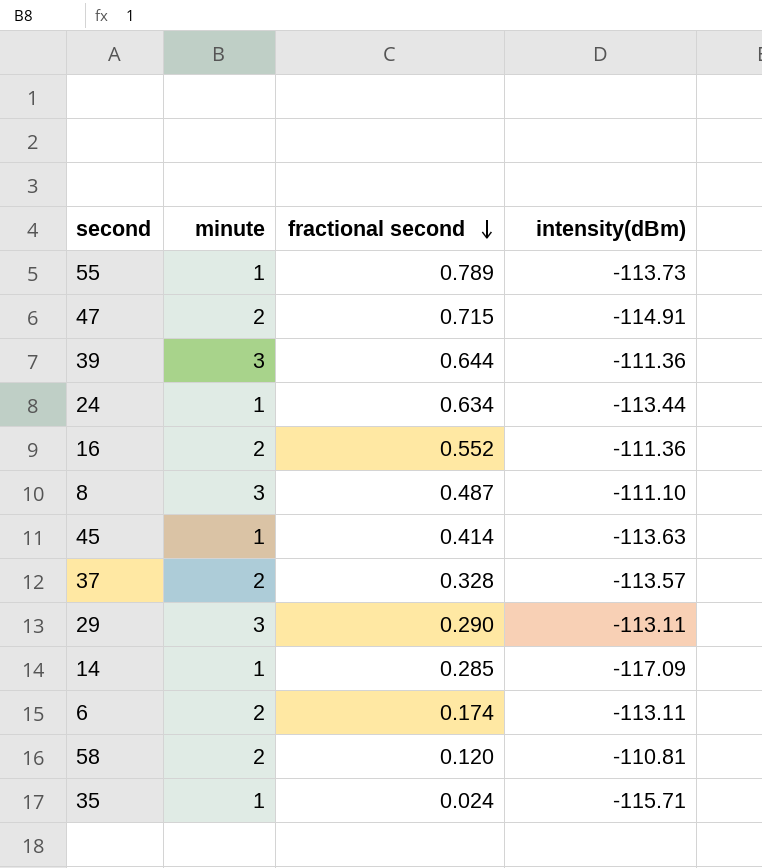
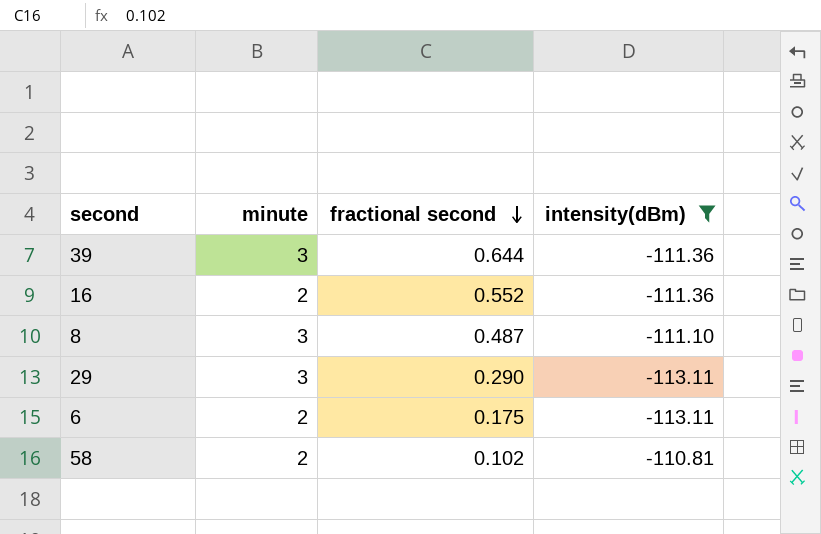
filter: none -> intensity(dBm) >= -113.11
6 | fractional second: 0.174 -> 0.175
58 | fractional second: 0.120 -> 0.102

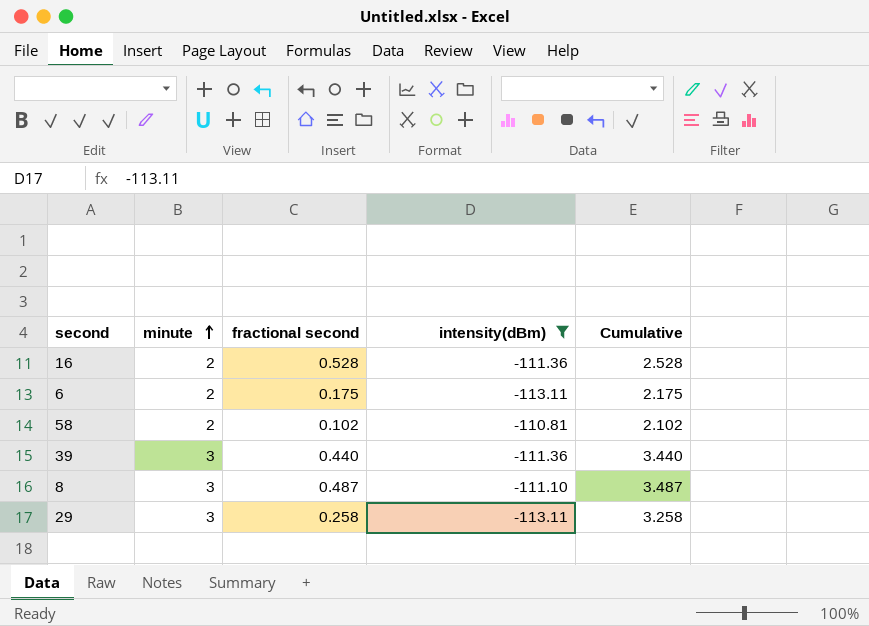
row order: fractional second descending -> minute ascending
column Cumulative | formula: none -> [minute] + [fractional second]
16 | fractional second: 0.552 -> 0.528
39 | fractional second: 0.644 -> 0.440
29 | fractional second: 0.290 -> 0.258

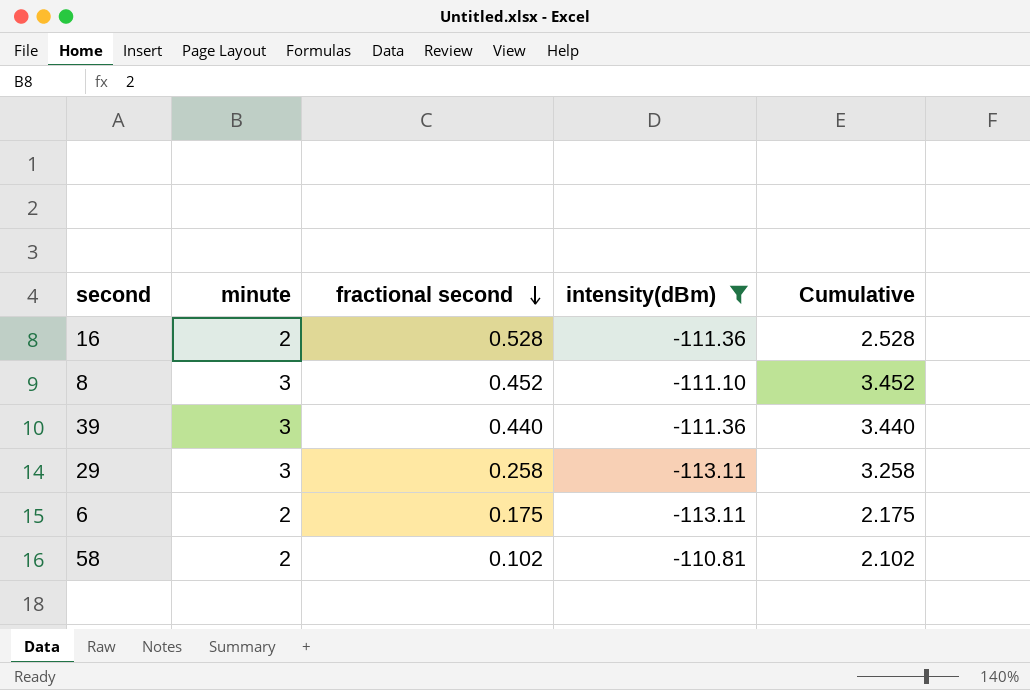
row order: minute ascending -> fractional second descending
8 | fractional second: 0.487 -> 0.452
8 | Cumulative: 3.487 -> 3.452

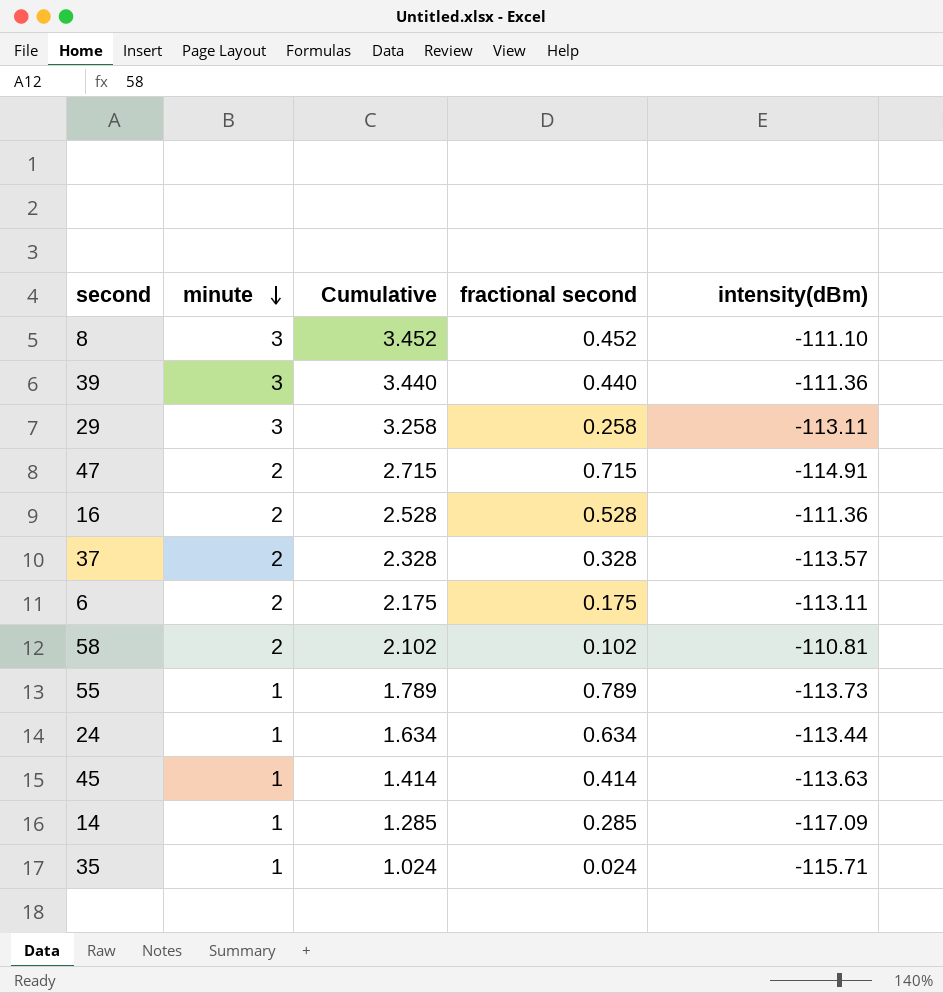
filter: intensity(dBm) >= -113.11 -> none
row order: fractional second descending -> minute descending
column Cumulative | position: 5 -> 3

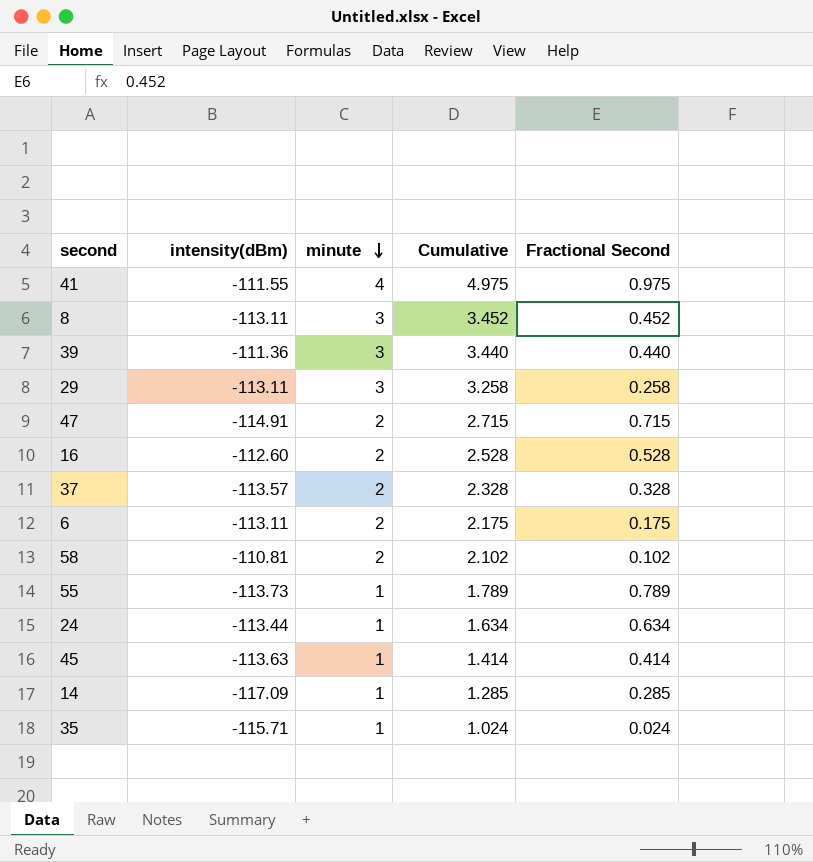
column intensity(dBm) | position: 5 -> 2
column name: fractional second -> Fractional Second
row 41: none -> -111.55 | 4 | 4.975 | 0.975
8 | intensity(dBm): -111.10 -> -113.11
16 | intensity(dBm): -111.36 -> -112.60

